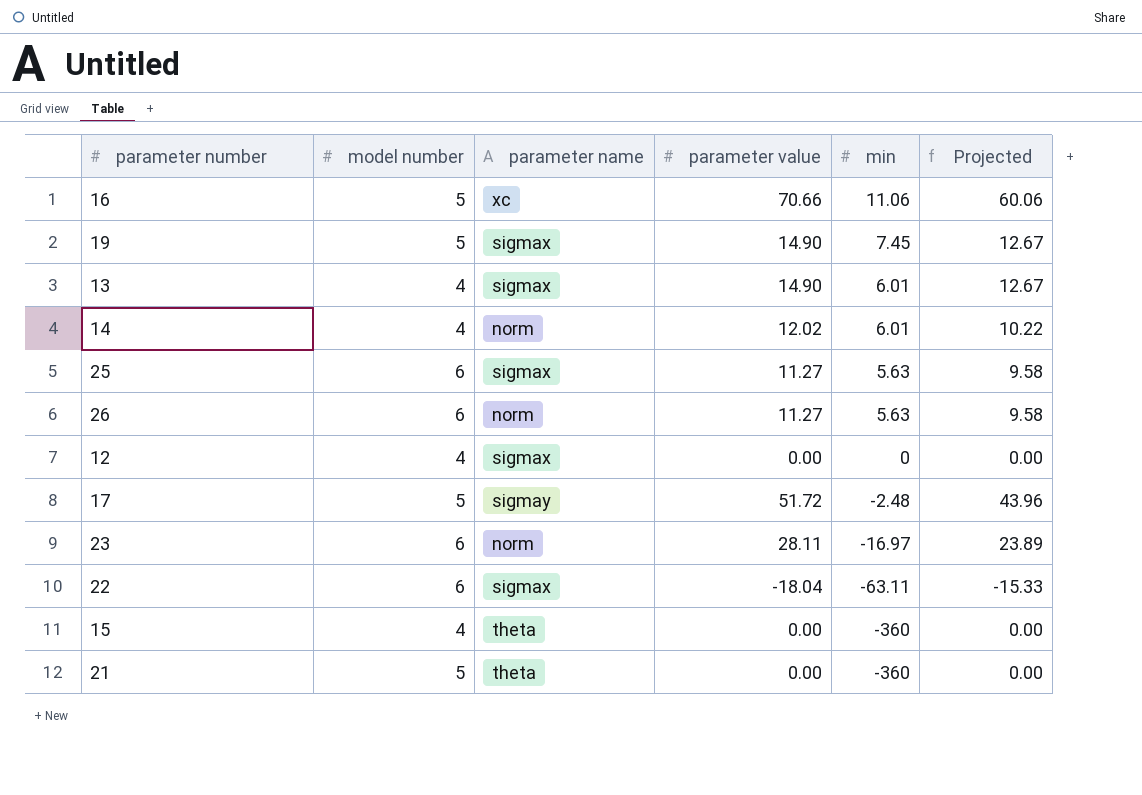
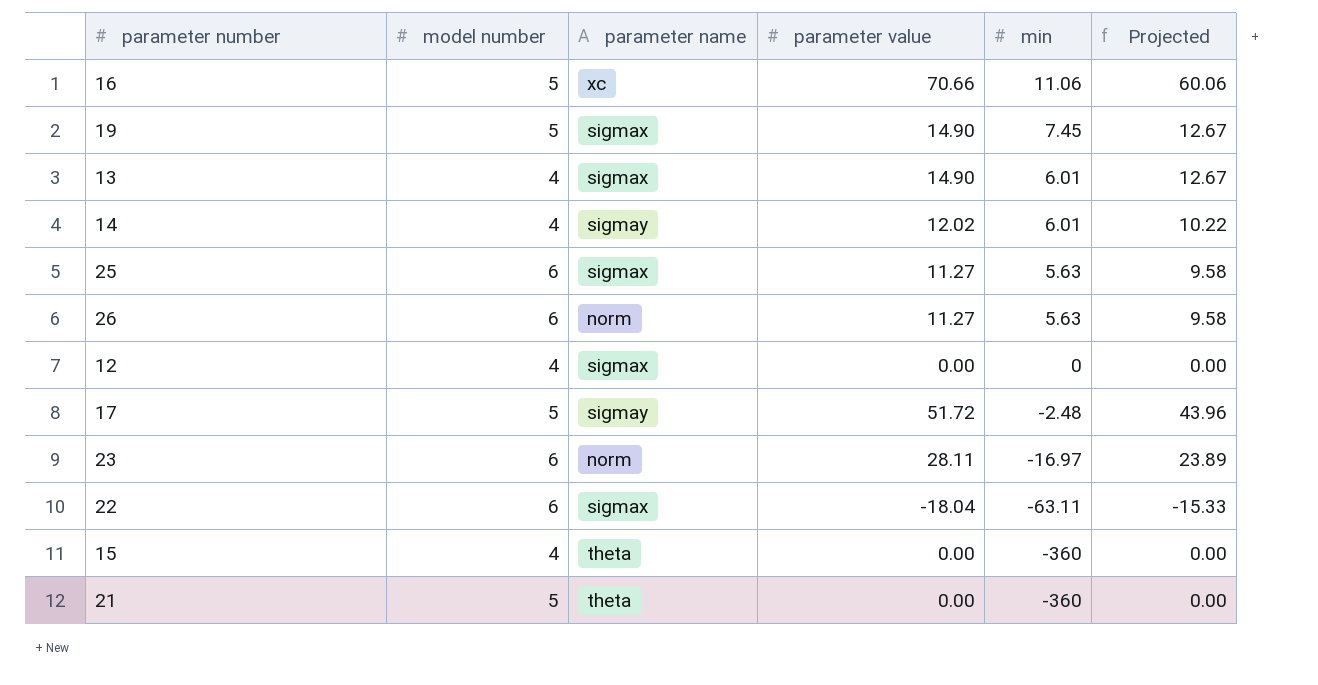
14 | parameter name: norm -> sigmay

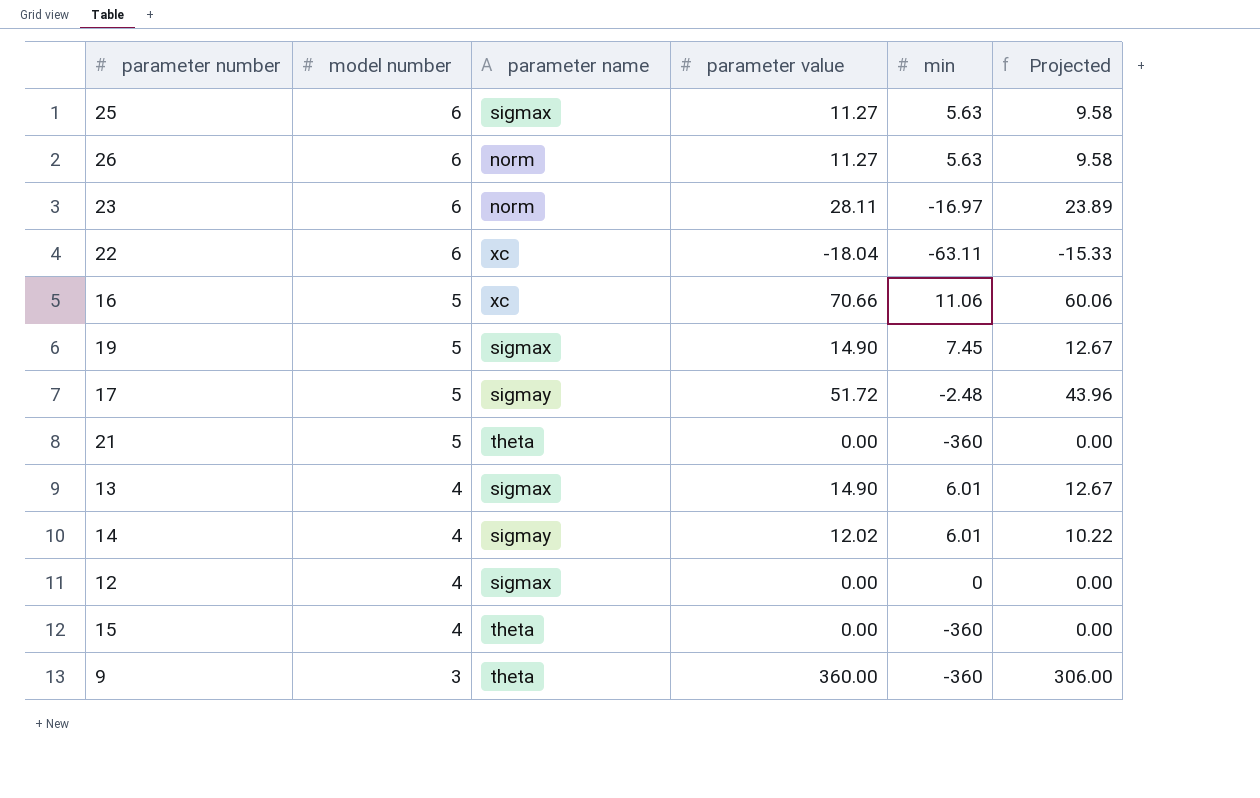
row order: min descending -> model number descending
22 | parameter name: sigmax -> xc
row 9: none -> 3 | theta | 360.00 | -360 | 306.00

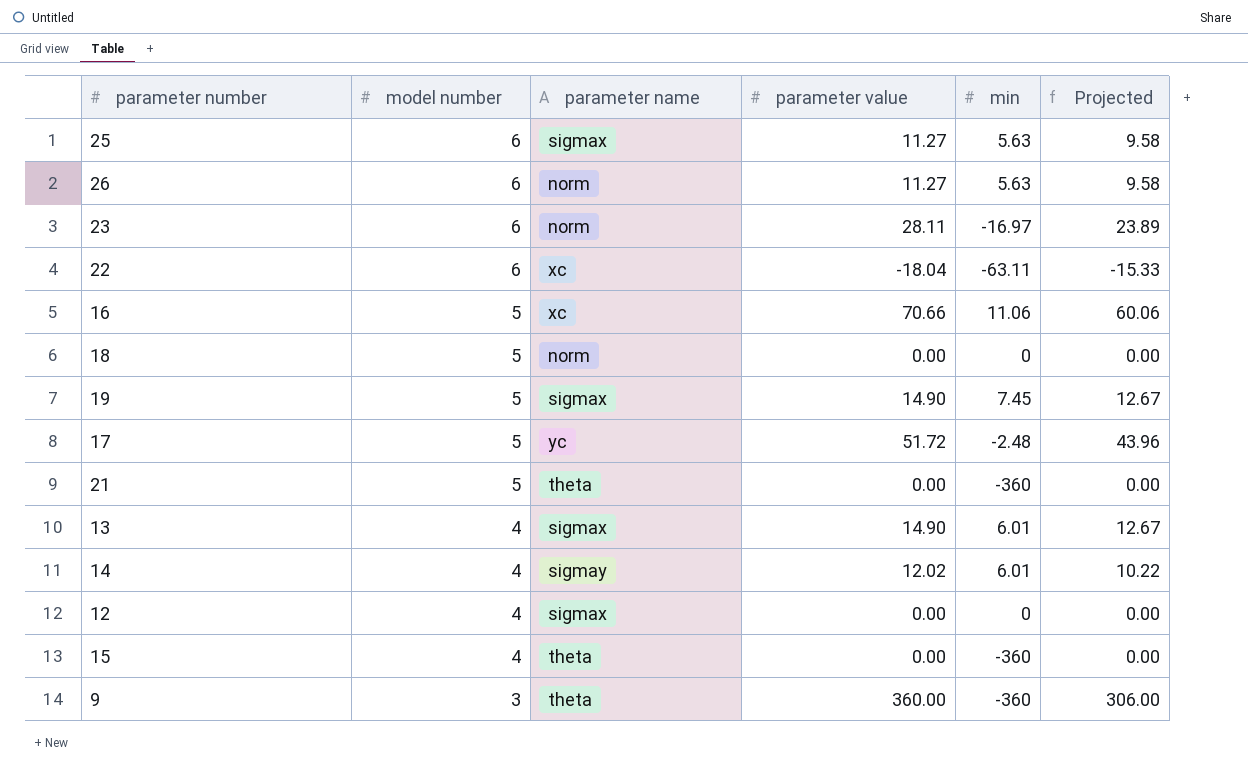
row 18: none -> 5 | norm | 0.00 | 0 | 0.00
17 | parameter name: sigmay -> yc

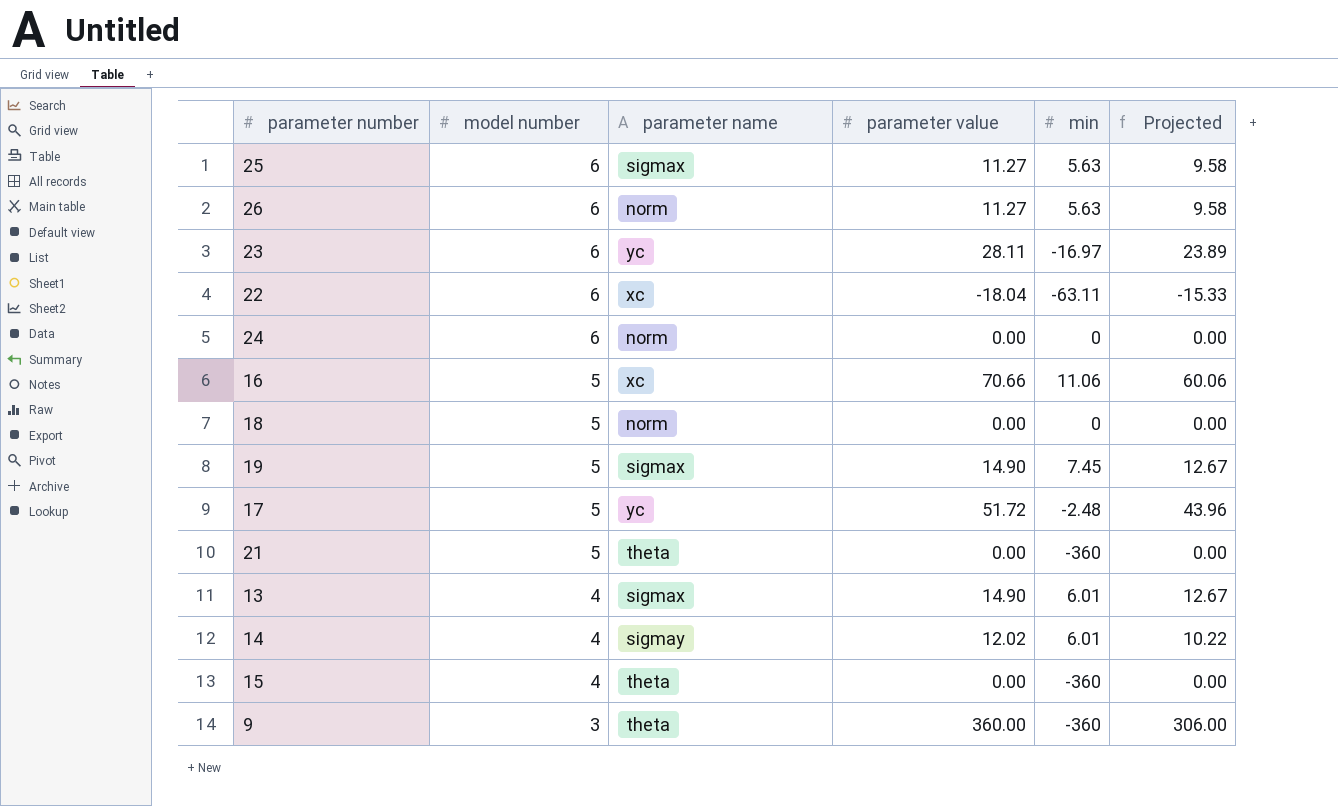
row 12: 4 | sigmax | 0.00 | 0 | 0.00 -> none
23 | parameter name: norm -> yc
row 24: none -> 6 | norm | 0.00 | 0 | 0.00

